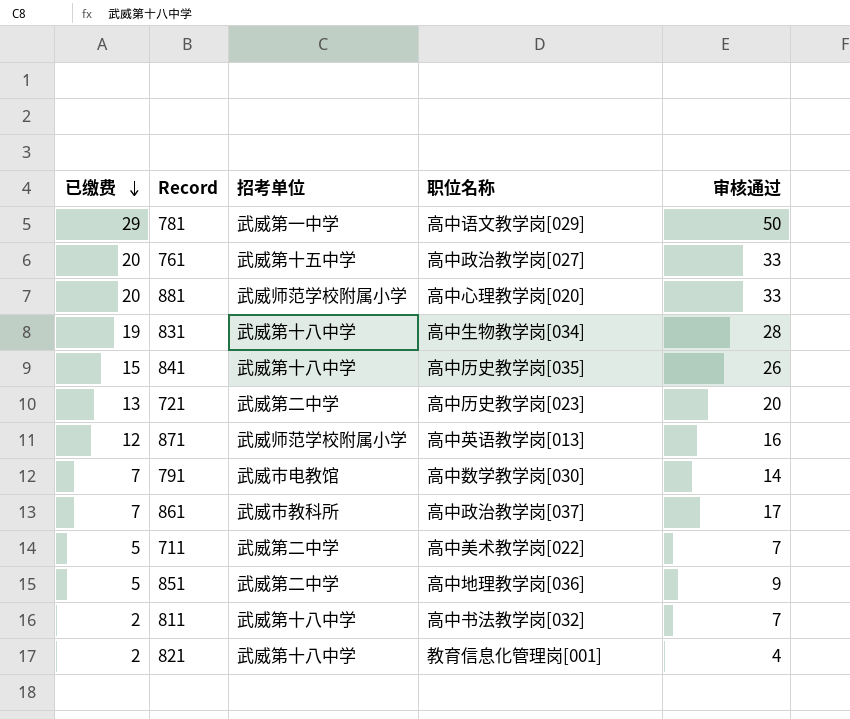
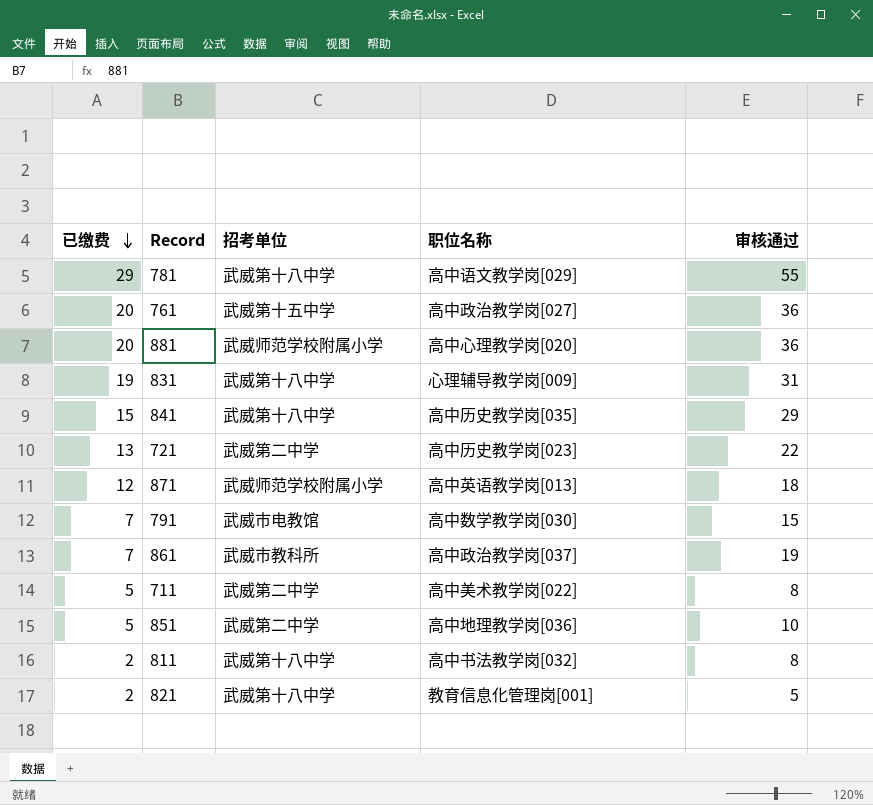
781 | 招考单位: 武威第一中学 -> 武威第十八中学
781 | 审核通过: 50 -> 55
761 | 审核通过: 33 -> 36
881 | 审核通过: 33 -> 36
831 | 职位名称: 高中生物教学岗[034] -> 心理辅导教学岗[009]
831 | 审核通过: 28 -> 31
841 | 审核通过: 26 -> 29
721 | 审核通过: 20 -> 22
871 | 审核通过: 16 -> 18
791 | 审核通过: 14 -> 15
861 | 审核通过: 17 -> 19
711 | 审核通过: 7 -> 8
851 | 审核通过: 9 -> 10
811 | 审核通过: 7 -> 8
821 | 审核通过: 4 -> 5

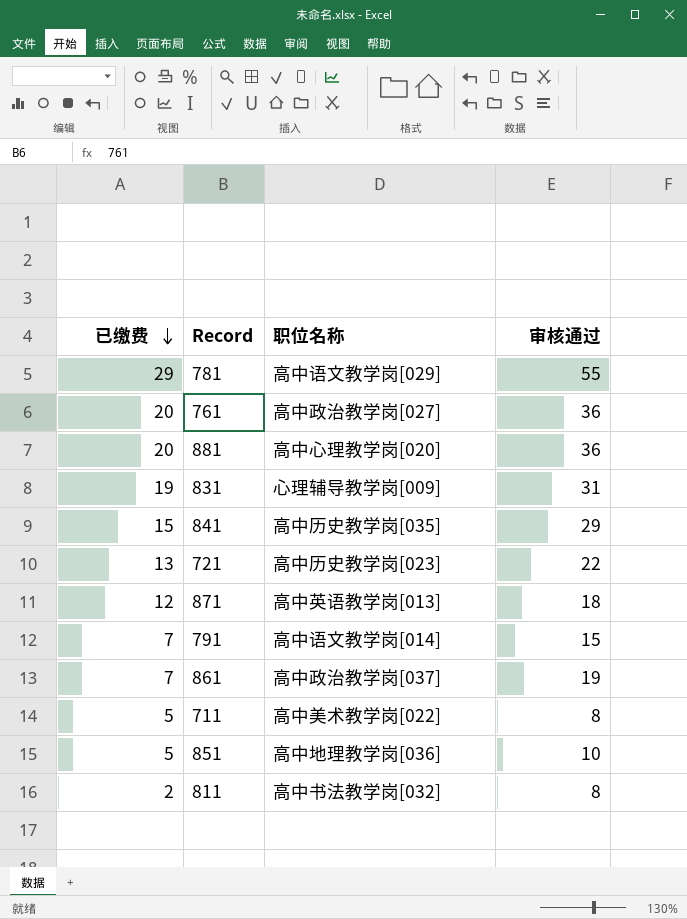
column 招考单位 | position: 3 -> none
row 821: 2 | 武威第十八中学 | 教育信息化管理岗[001] | 5 -> none
791 | 职位名称: 高中数学教学岗[030] -> 高中语文教学岗[014]

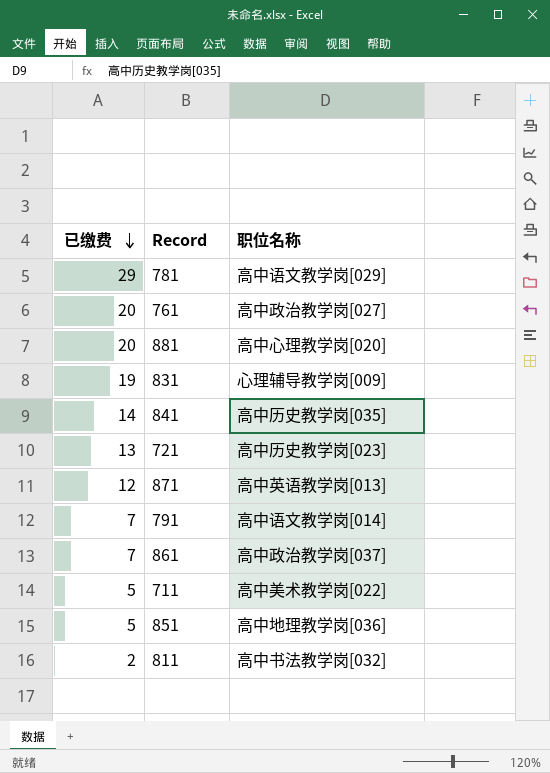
column 审核通过 | position: 4 -> none
841 | 已缴费: 15 -> 14

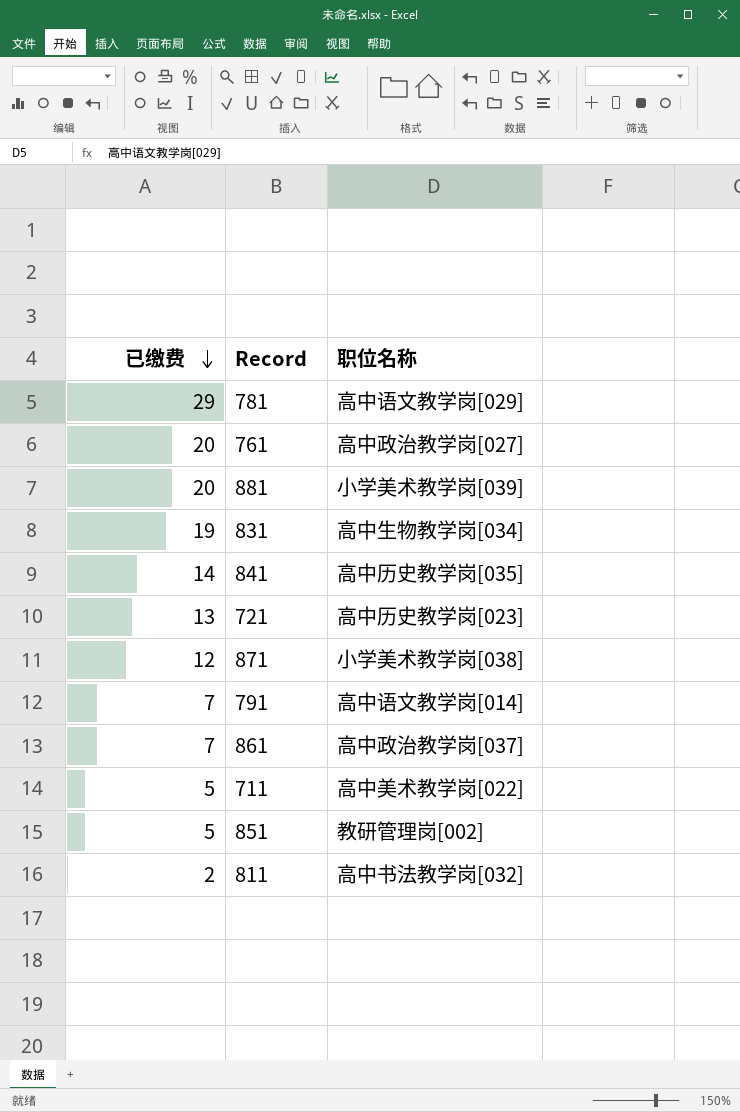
881 | 职位名称: 高中心理教学岗[020] -> 小学美术教学岗[039]
831 | 职位名称: 心理辅导教学岗[009] -> 高中生物教学岗[034]
871 | 职位名称: 高中英语教学岗[013] -> 小学美术教学岗[038]
851 | 职位名称: 高中地理教学岗[036] -> 教研管理岗[002]

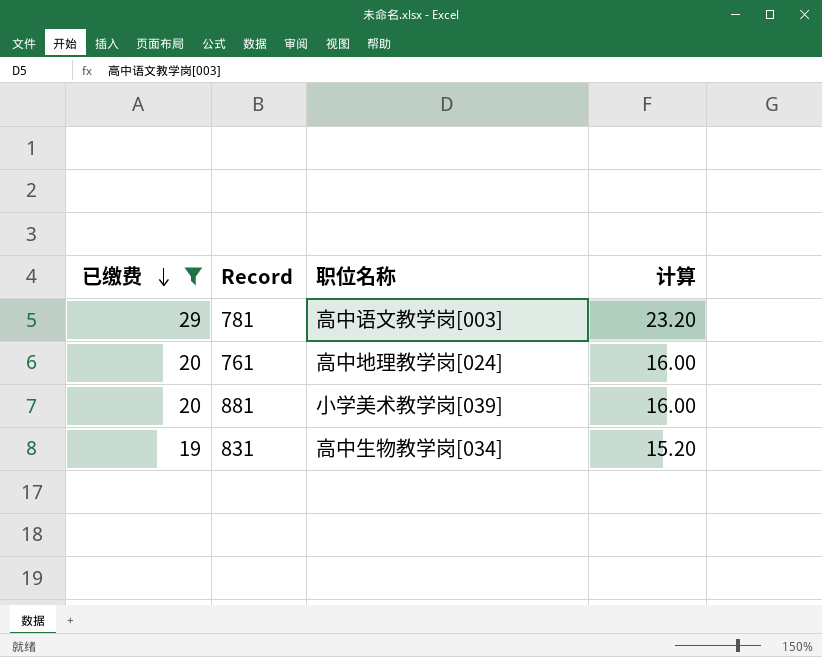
filter: none -> 已缴费 >= 19
column 计算 | formula: none -> [已缴费] * 0.8
781 | 职位名称: 高中语文教学岗[029] -> 高中语文教学岗[003]
761 | 职位名称: 高中政治教学岗[027] -> 高中地理教学岗[024]

